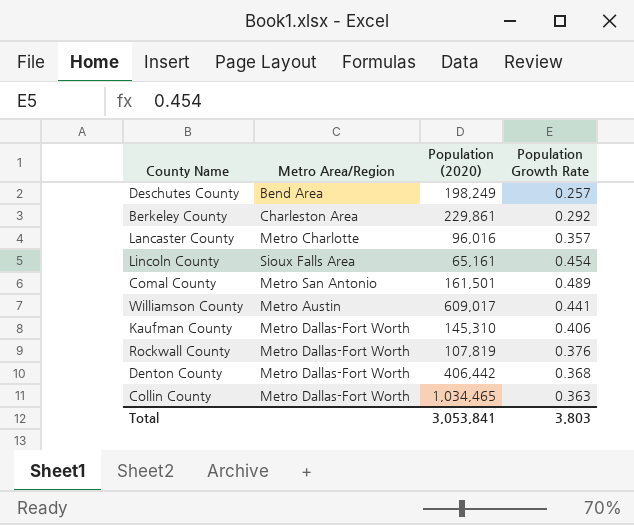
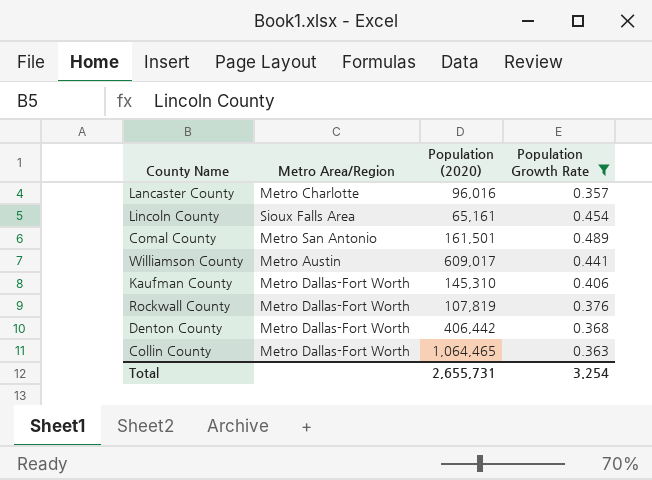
filter: none -> Population Growth Rate >= 0.357
Collin County | Population (2020): 1,034,465 -> 1,064,465
Total | Population (2020): 3,053,841 -> 2,655,731
Total | Population Growth Rate: 3.803 -> 3.254

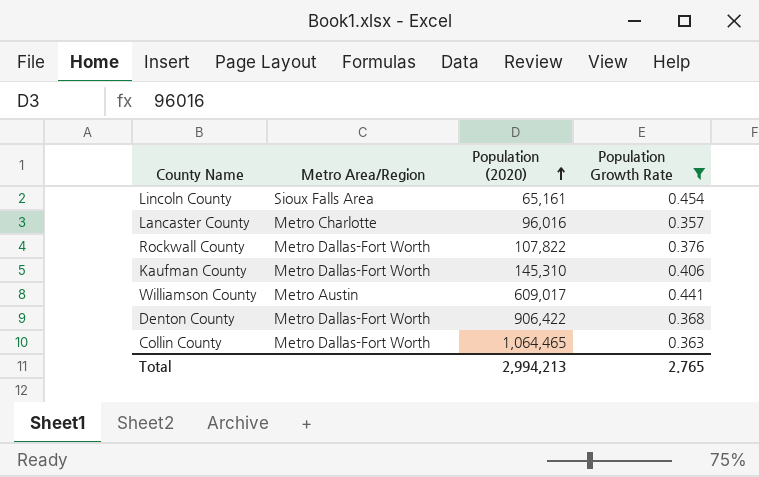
row order: none -> Population (2020) ascending
row Comal County: Metro San Antonio | 161,501 | 0.489 -> none
Rockwall County | Population (2020): 107,819 -> 107,822
Denton County | Population (2020): 406,442 -> 906,422
Total | Population (2020): 2,655,731 -> 2,994,213
Total | Population Growth Rate: 3.254 -> 2.765

